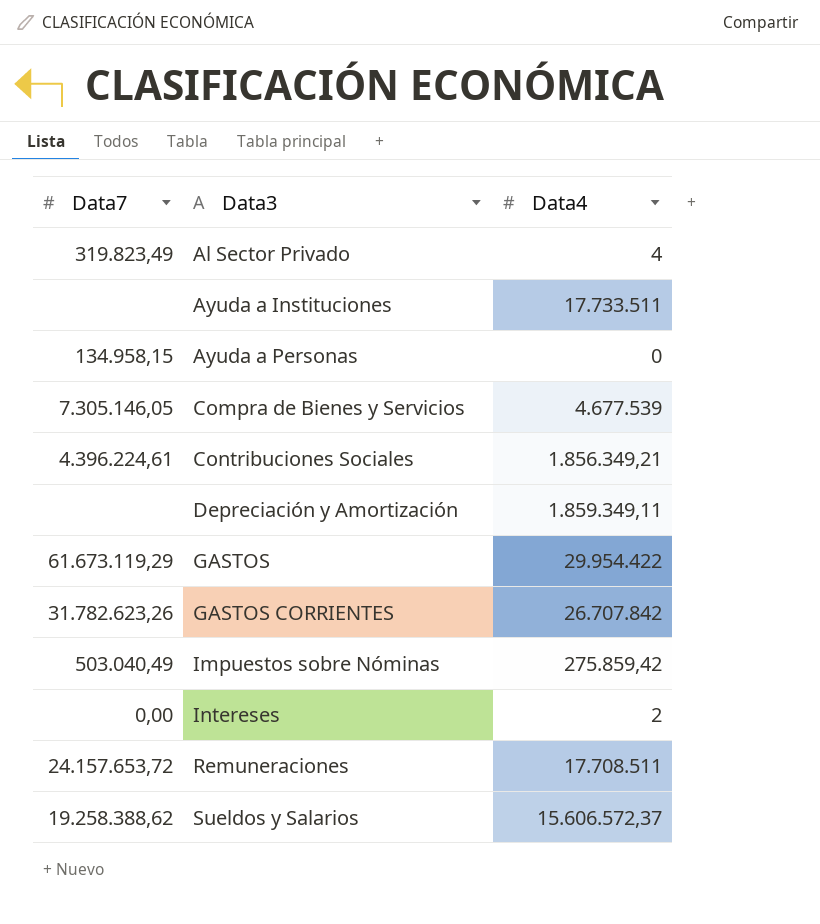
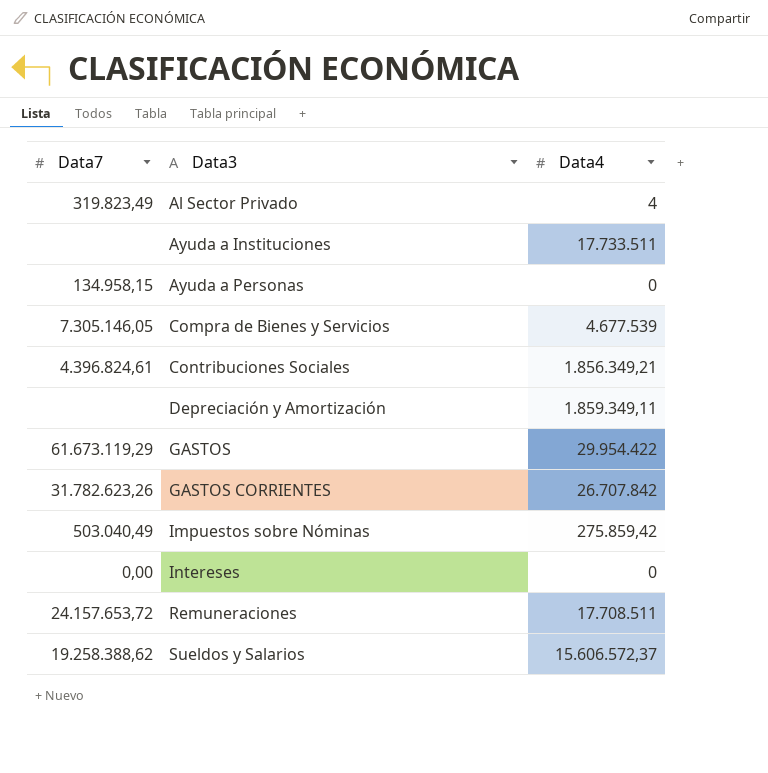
Contribuciones Sociales | Data7: 4.396.224,61 -> 4.396.824,61
Intereses | Data4: 2 -> 0

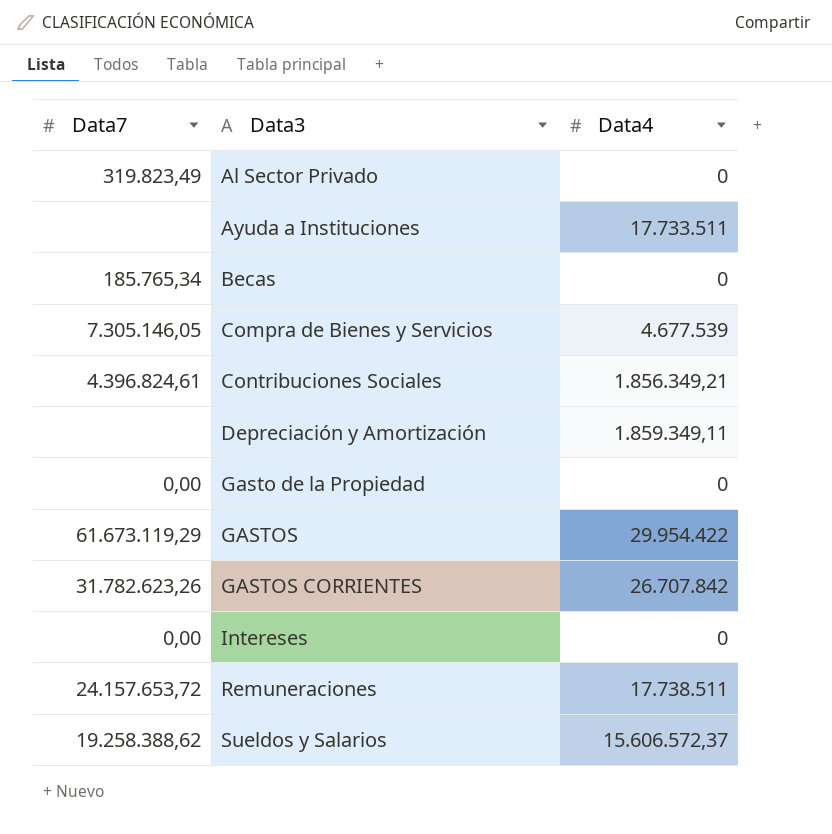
row Ayuda a Personas: 134.958,15 | 0 -> none
row Impuestos sobre Nóminas: 503.040,49 | 275.859,42 -> none
Al Sector Privado | Data4: 4 -> 0
row Becas: none -> 185.765,34 | 0
row Gasto de la Propiedad: none -> 0,00 | 0
Remuneraciones | Data4: 17.708.511 -> 17.738.511

